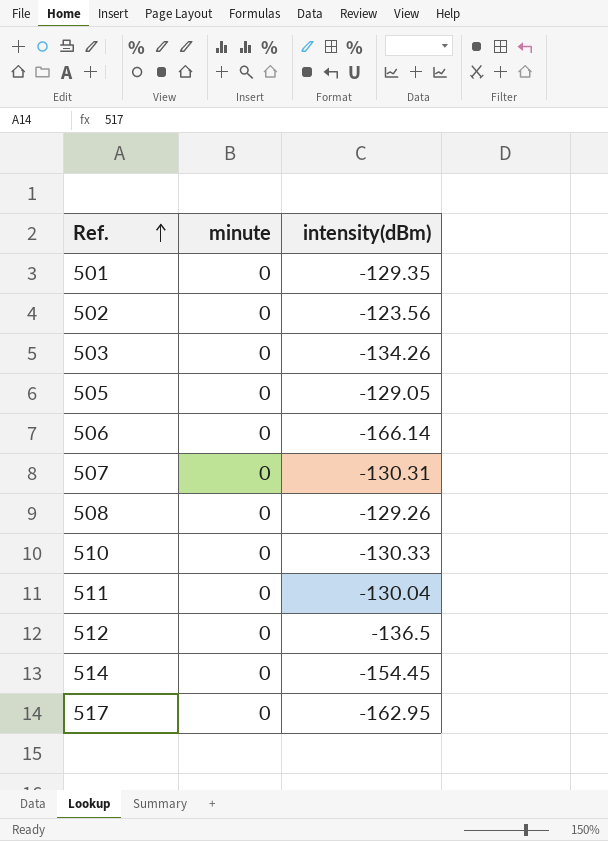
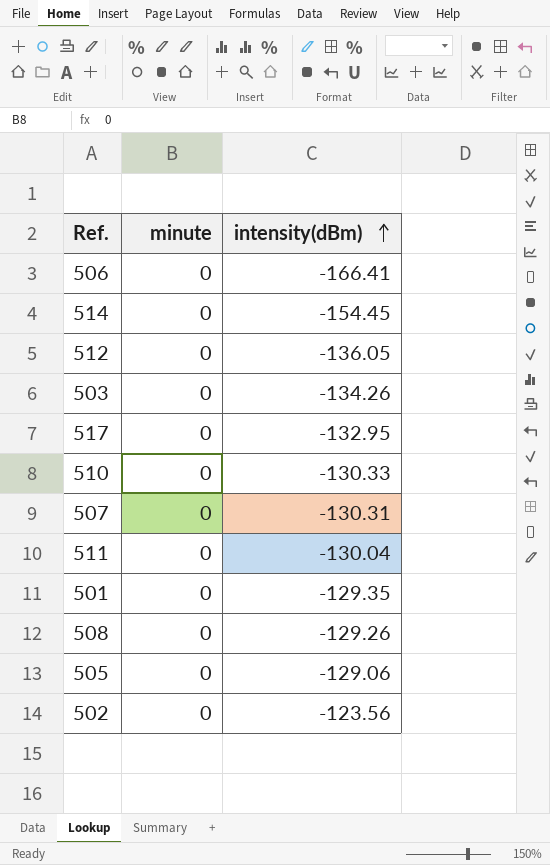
row order: Ref. ascending -> intensity(dBm) ascending
506 | intensity(dBm): -166.14 -> -166.41
512 | intensity(dBm): -136.5 -> -136.05
517 | intensity(dBm): -162.95 -> -132.95
505 | intensity(dBm): -129.05 -> -129.06

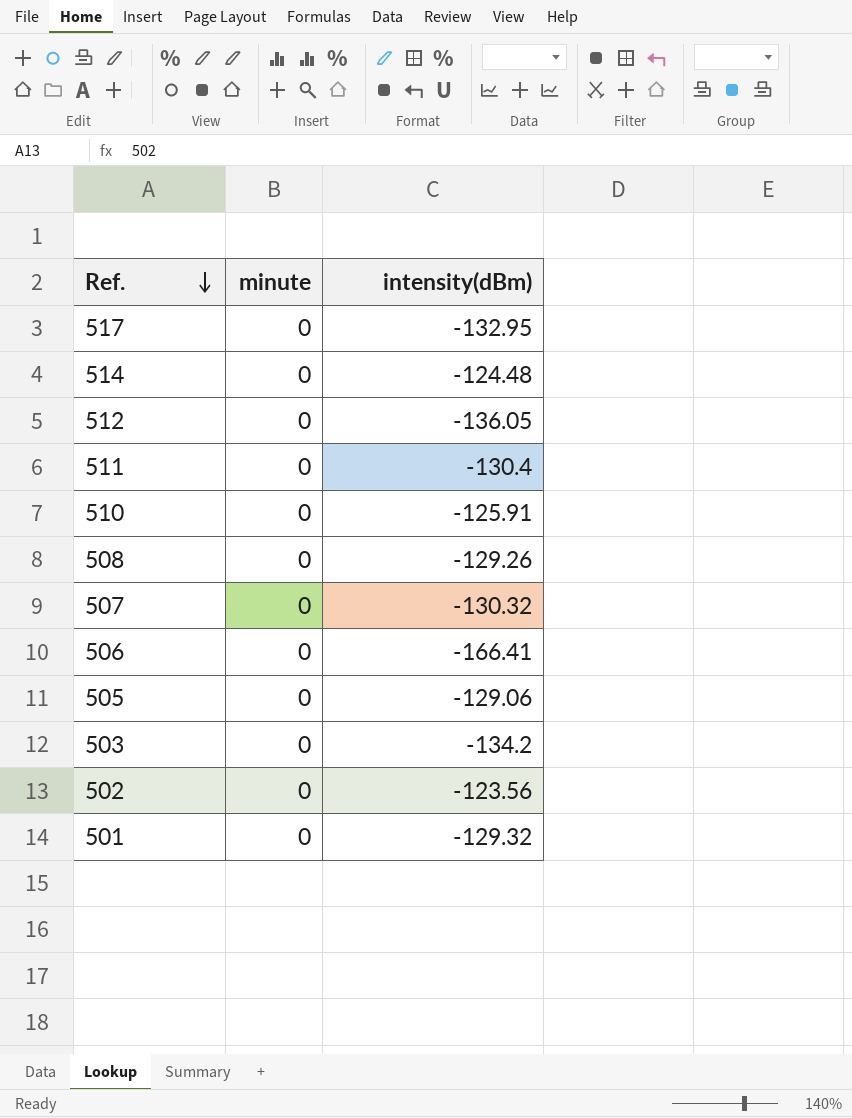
row order: intensity(dBm) ascending -> Ref. descending
514 | intensity(dBm): -154.45 -> -124.48
511 | intensity(dBm): -130.04 -> -130.4
510 | intensity(dBm): -130.33 -> -125.91
507 | intensity(dBm): -130.31 -> -130.32
503 | intensity(dBm): -134.26 -> -134.2
501 | intensity(dBm): -129.35 -> -129.32

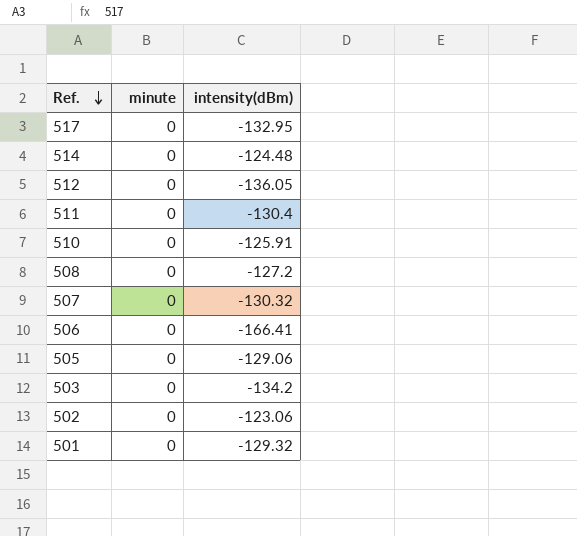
508 | intensity(dBm): -129.26 -> -127.2
502 | intensity(dBm): -123.56 -> -123.06

